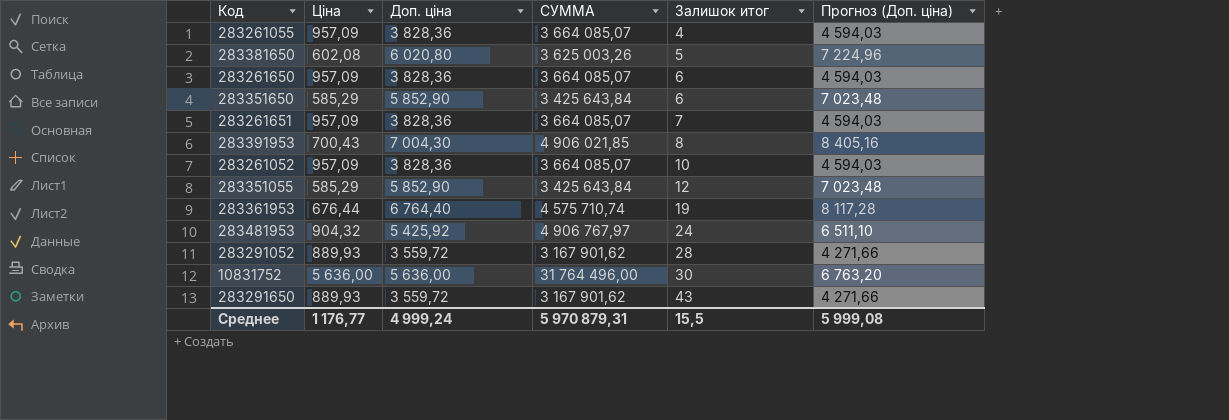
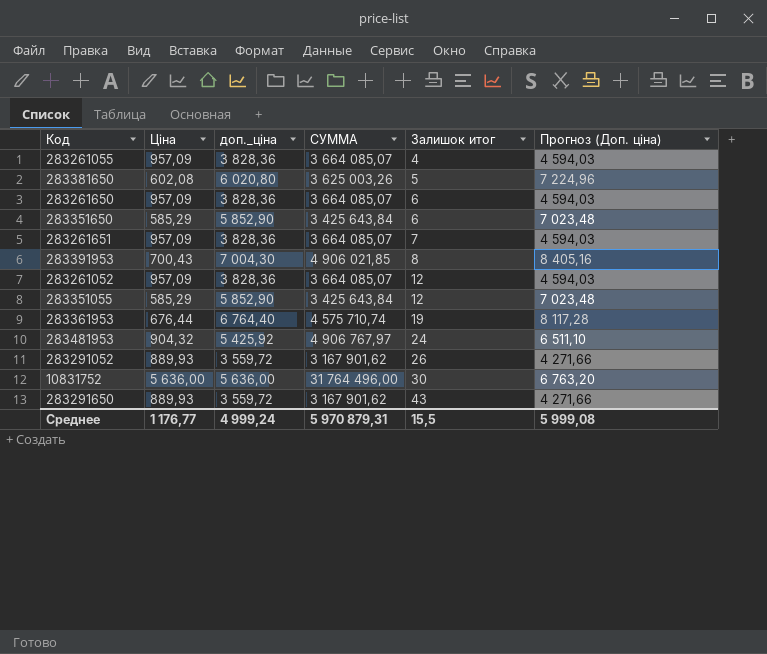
column name: Доп. ціна -> доп._ціна
283261052 | Залишок итог: 10 -> 12
283291052 | Залишок итог: 28 -> 26

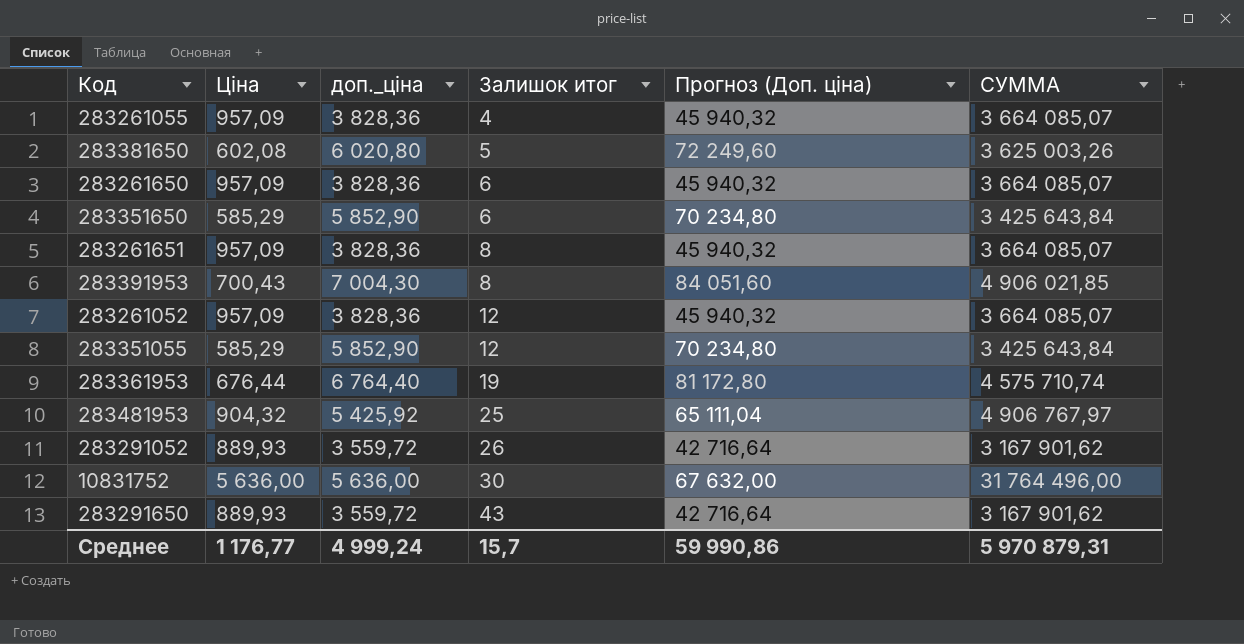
column Прогноз (Доп. ціна) | formula: [доп._ціна] * 1,2 -> [доп._ціна] * 12
column СУММА | position: 4 -> 6
283261651 | Залишок итог: 7 -> 8
283481953 | Залишок итог: 24 -> 25
Среднее | Залишок итог: 15,5 -> 15,7
Среднее | Прогноз (Доп. ціна): 5 999,08 -> 59 990,86

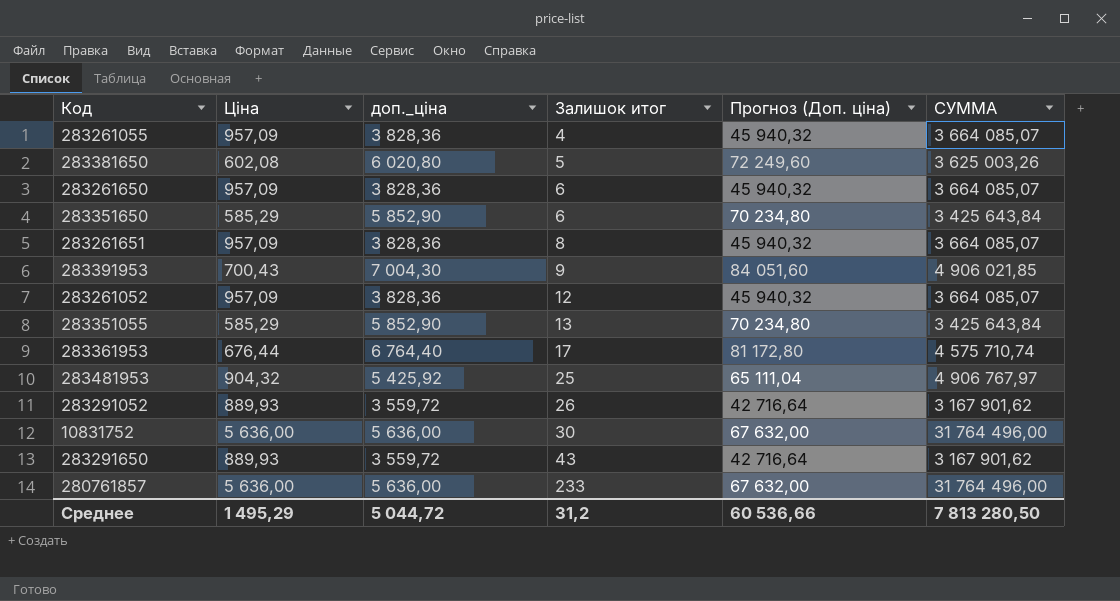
283391953 | Залишок итог: 8 -> 9
283351055 | Залишок итог: 12 -> 13
283361953 | Залишок итог: 19 -> 17
row 280761857: none -> 5 636,00 | 5 636,00 | 233 | 67 632,00 | 31 764 496,00
Среднее | Ціна: 1 176,77 -> 1 495,29
Среднее | доп._ціна: 4 999,24 -> 5 044,72
Среднее | Залишок итог: 15,7 -> 31,2
Среднее | Прогноз (Доп. ціна): 59 990,86 -> 60 536,66
Среднее | СУММА: 5 970 879,31 -> 7 813 280,50

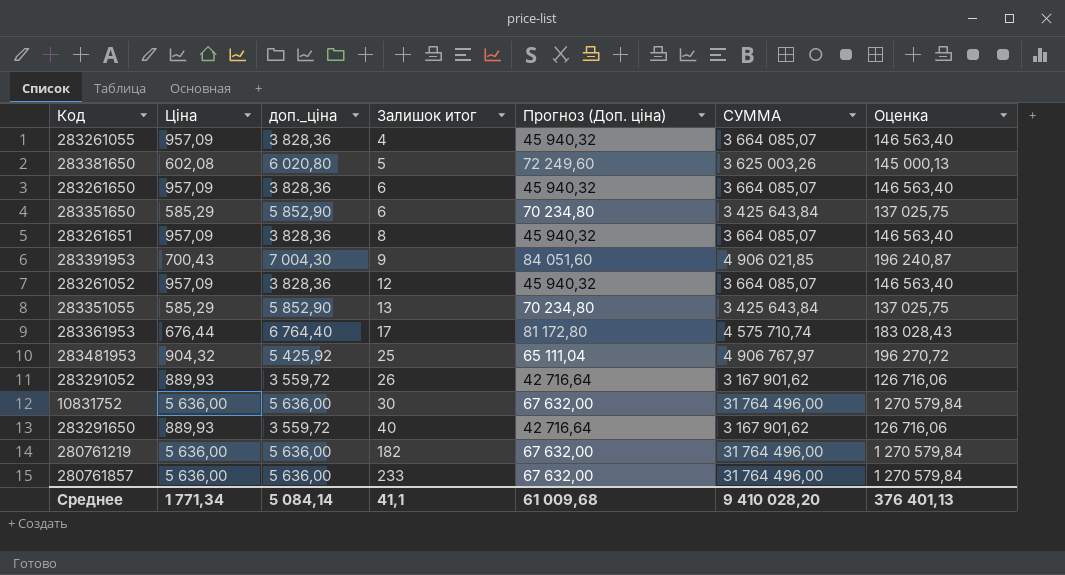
column Оценка | formula: none -> [СУММА] * 0,04
283291650 | Залишок итог: 43 -> 40
row 280761219: none -> 5 636,00 | 5 636,00 | 182 | 67 632,00 | 31 764 496,00 | 1 270 579,84
Среднее | Ціна: 1 495,29 -> 1 771,34
Среднее | доп._ціна: 5 044,72 -> 5 084,14
Среднее | Залишок итог: 31,2 -> 41,1
Среднее | Прогноз (Доп. ціна): 60 536,66 -> 61 009,68
Среднее | СУММА: 7 813 280,50 -> 9 410 028,20

